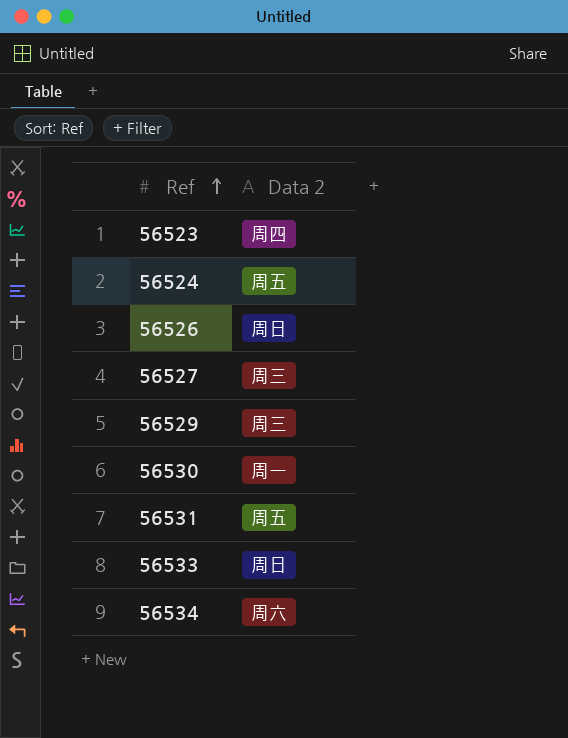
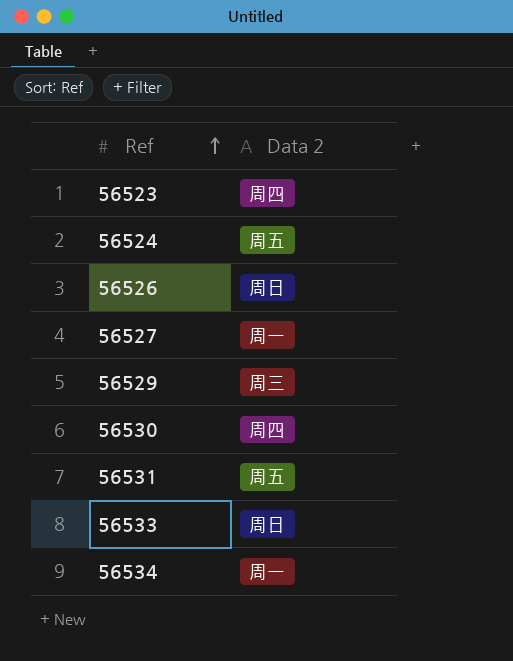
56527 | Data 2: 周三 -> 周一
56530 | Data 2: 周一 -> 周四
56534 | Data 2: 周六 -> 周一

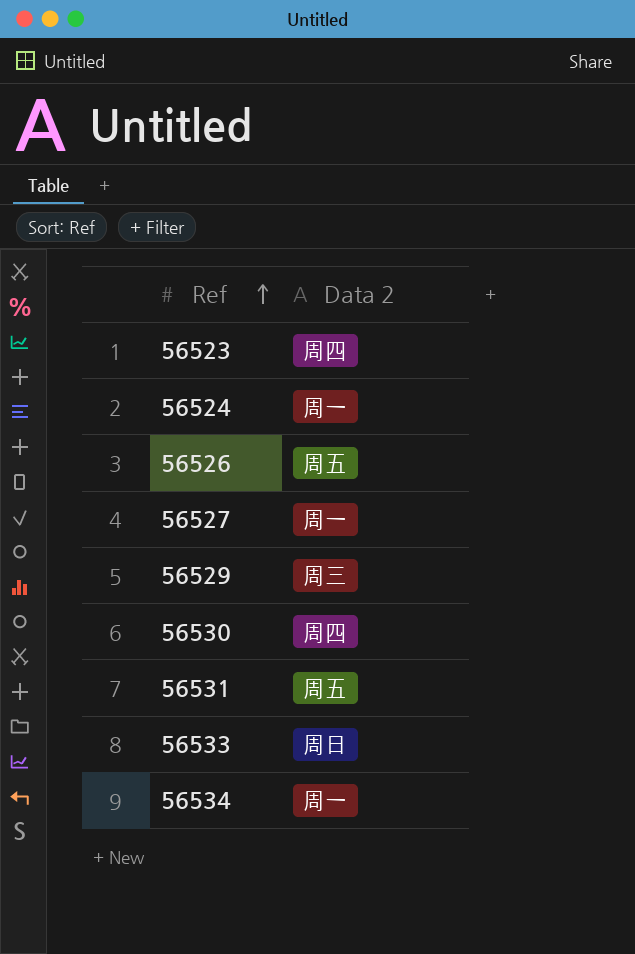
56524 | Data 2: 周五 -> 周一
56526 | Data 2: 周日 -> 周五

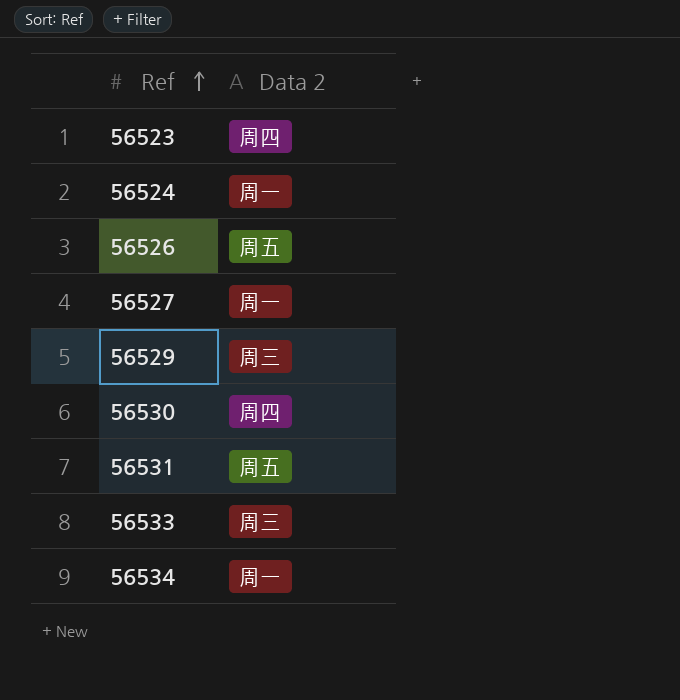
56533 | Data 2: 周日 -> 周三

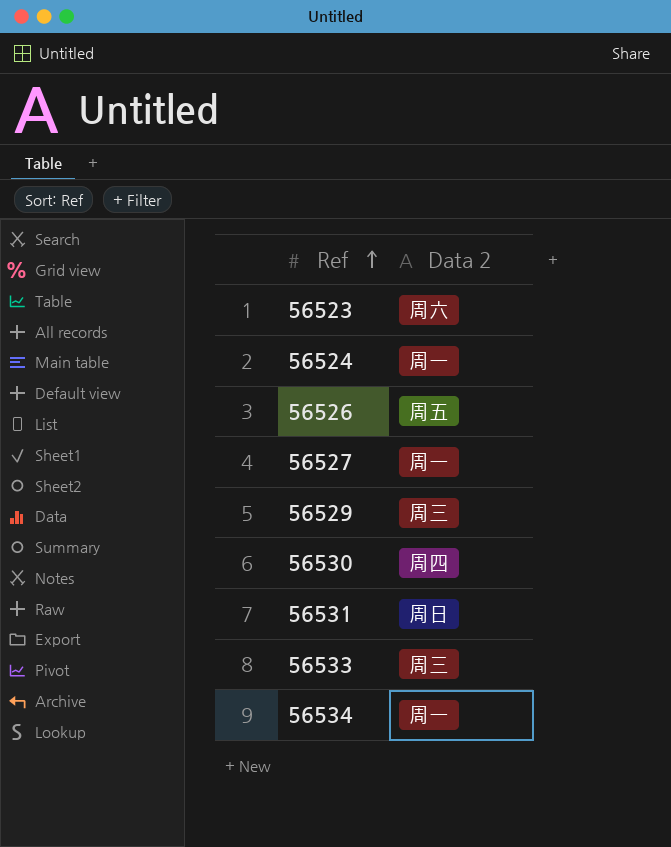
56523 | Data 2: 周四 -> 周六
56531 | Data 2: 周五 -> 周日

